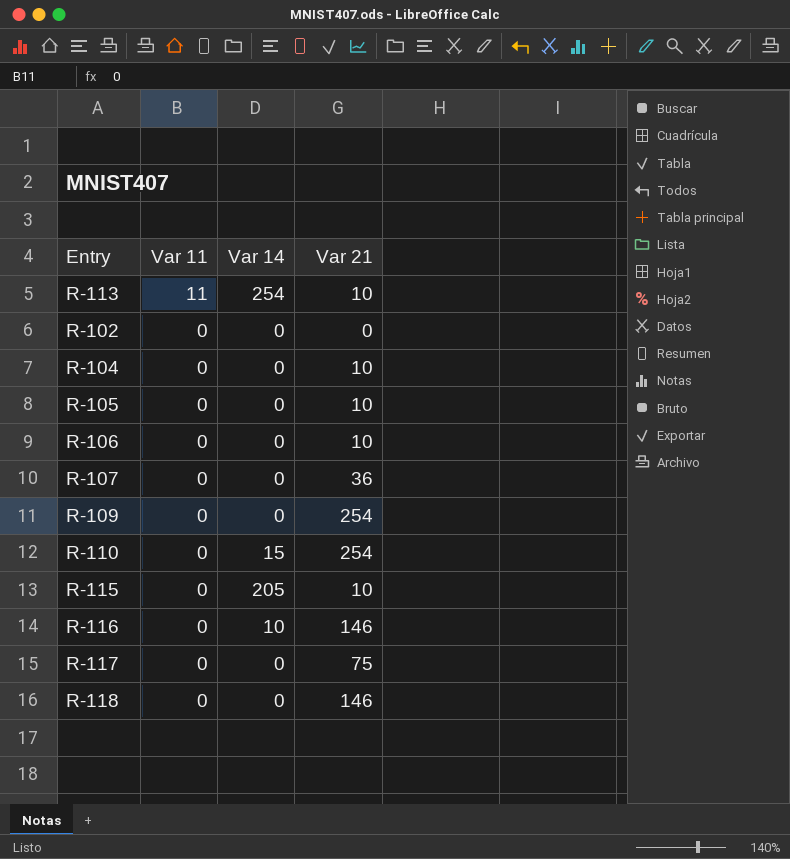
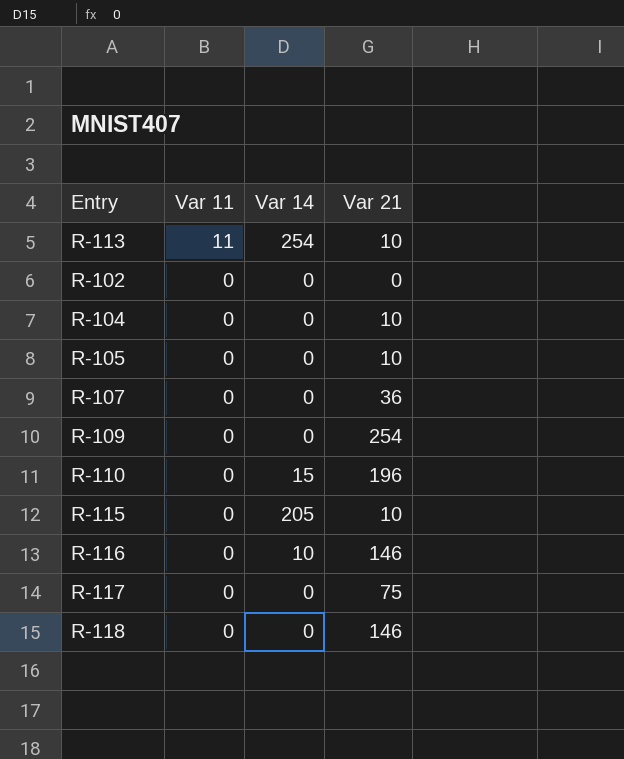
row R-106: 0 | 0 | 10 -> none
R-110 | Var 21: 254 -> 196

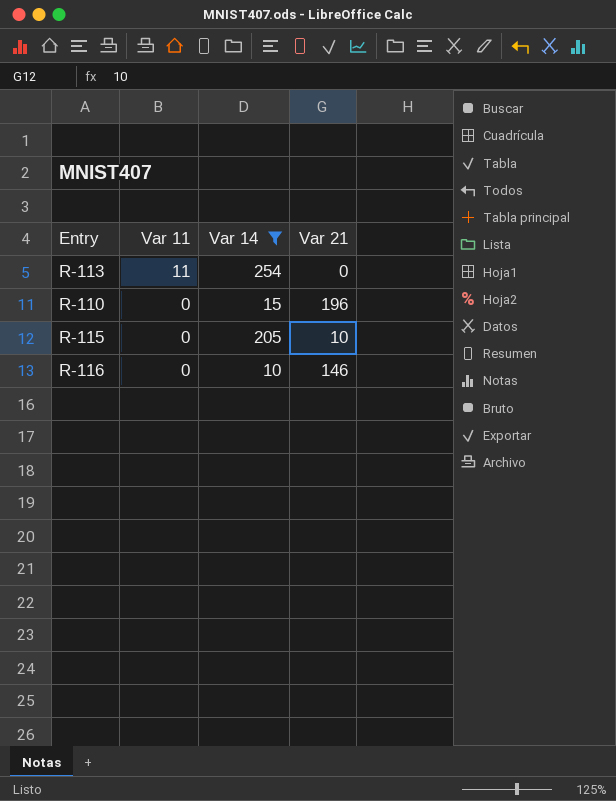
filter: none -> Var 14 != 0
R-113 | Var 21: 10 -> 0

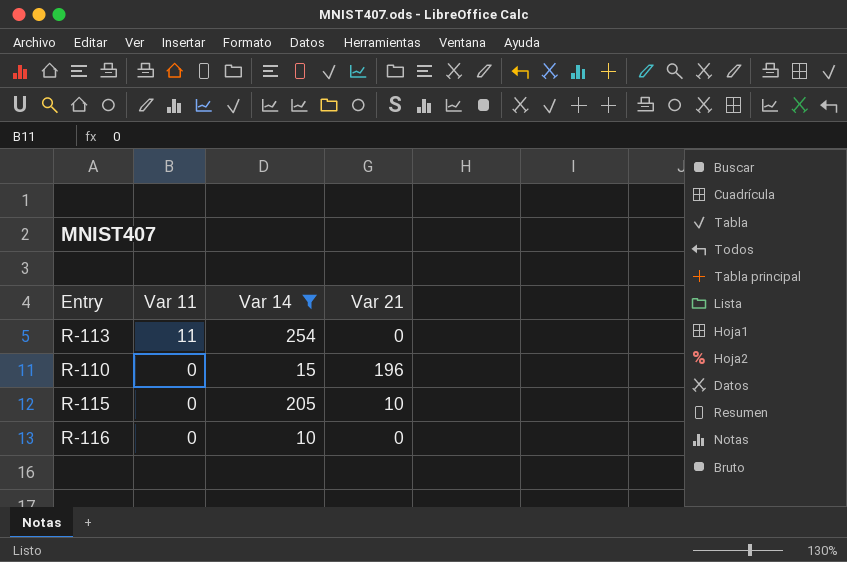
R-116 | Var 21: 146 -> 0

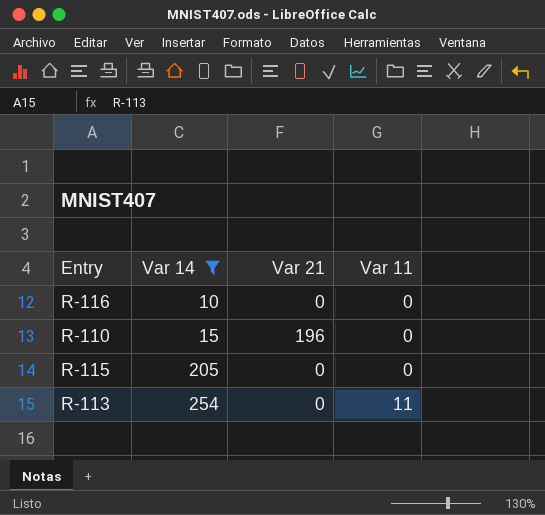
row order: Var 11 descending -> Var 14 ascending
column Var 11 | position: 2 -> 4
R-115 | Var 21: 10 -> 0

